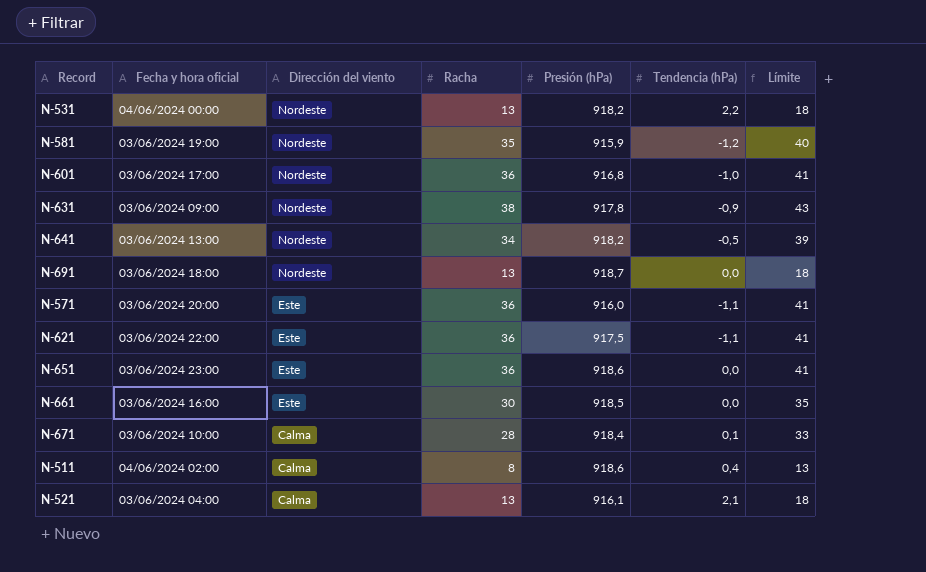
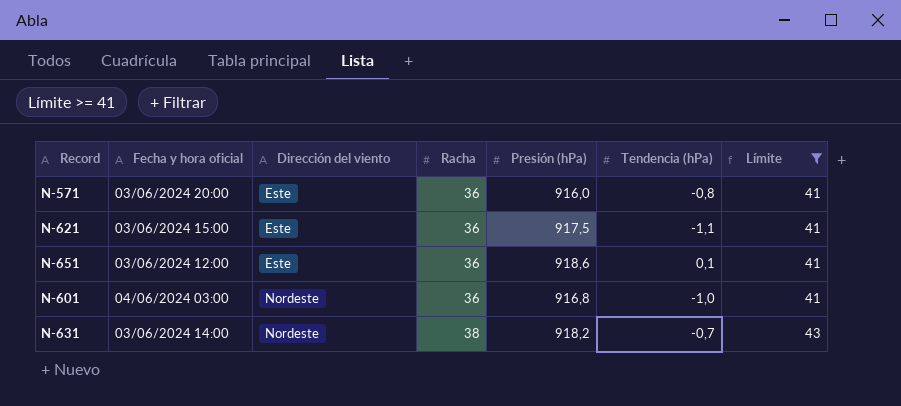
filter: none -> Límite >= 41
row order: Dirección del viento descending -> Dirección del viento ascending
N-571 | Tendencia (hPa): -1,1 -> -0,8
N-621 | Fecha y hora oficial: 03/06/2024 22:00 -> 03/06/2024 15:00
N-651 | Fecha y hora oficial: 03/06/2024 23:00 -> 03/06/2024 12:00
N-651 | Tendencia (hPa): 0,0 -> 0,1
N-601 | Fecha y hora oficial: 03/06/2024 17:00 -> 04/06/2024 03:00
N-631 | Fecha y hora oficial: 03/06/2024 09:00 -> 03/06/2024 14:00
N-631 | Presión (hPa): 917,8 -> 918,2
N-631 | Tendencia (hPa): -0,9 -> -0,7

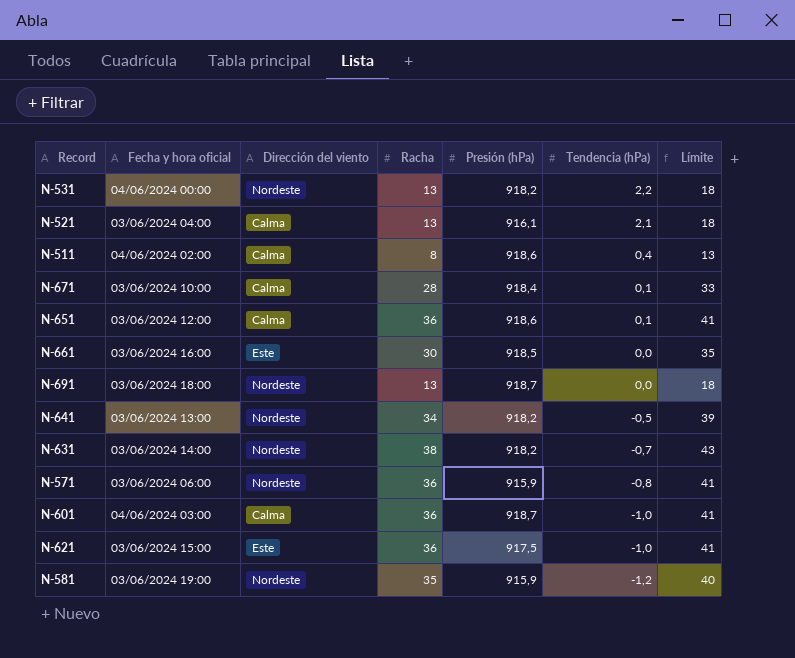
filter: Límite >= 41 -> none
row order: Dirección del viento ascending -> Tendencia (hPa) descending
N-651 | Dirección del viento: Este -> Calma
N-571 | Fecha y hora oficial: 03/06/2024 20:00 -> 03/06/2024 06:00
N-571 | Dirección del viento: Este -> Nordeste
N-571 | Presión (hPa): 916,0 -> 915,9
N-601 | Dirección del viento: Nordeste -> Calma
N-601 | Presión (hPa): 916,8 -> 918,7
N-621 | Tendencia (hPa): -1,1 -> -1,0

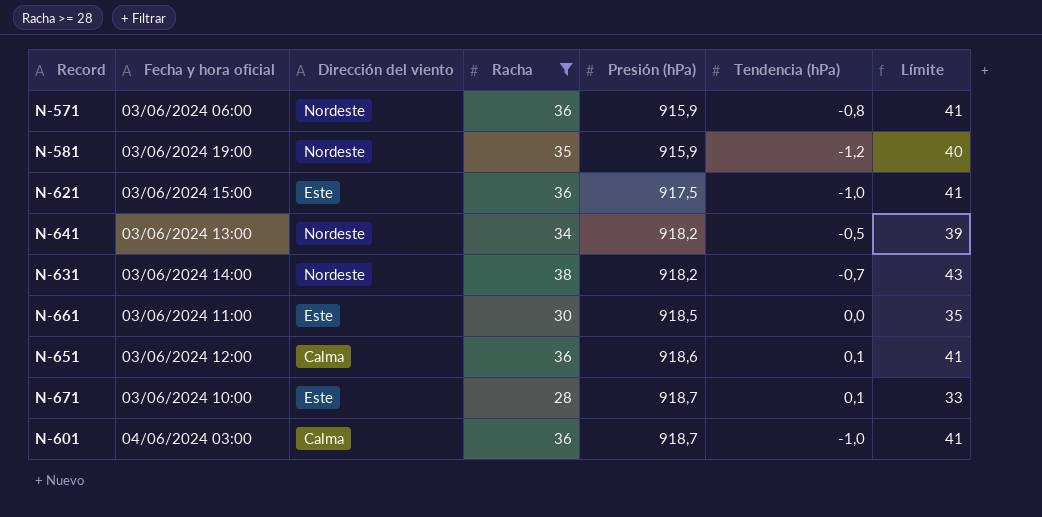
filter: none -> Racha >= 28
row order: Tendencia (hPa) descending -> Presión (hPa) ascending
N-661 | Fecha y hora oficial: 03/06/2024 16:00 -> 03/06/2024 11:00
N-671 | Dirección del viento: Calma -> Este
N-671 | Presión (hPa): 918,4 -> 918,7

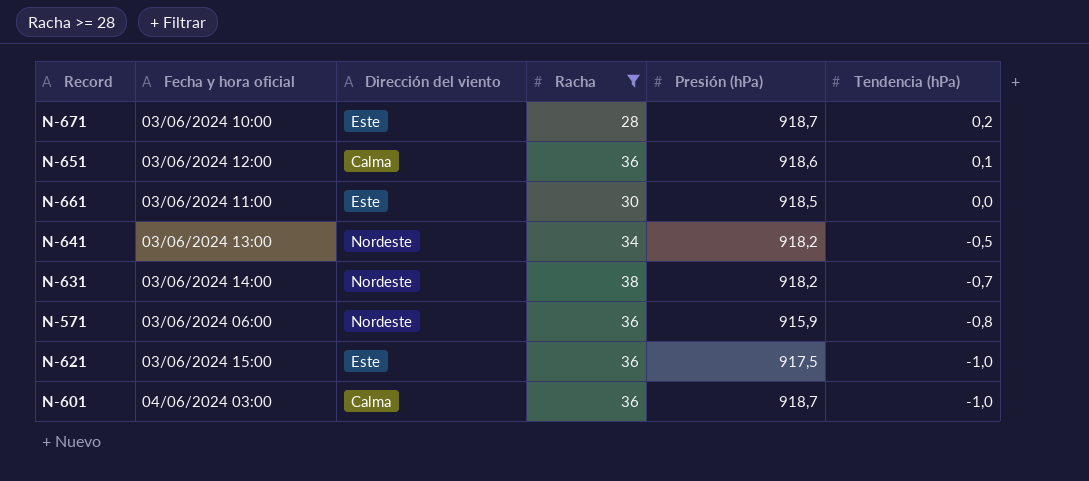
row order: Presión (hPa) ascending -> Tendencia (hPa) descending
column Límite | formula: [Racha] + 5 -> none
row N-581: 03/06/2024 19:00 | Nordeste | 35 | 915,9 | -1,2 | 40 -> none
N-671 | Tendencia (hPa): 0,1 -> 0,2

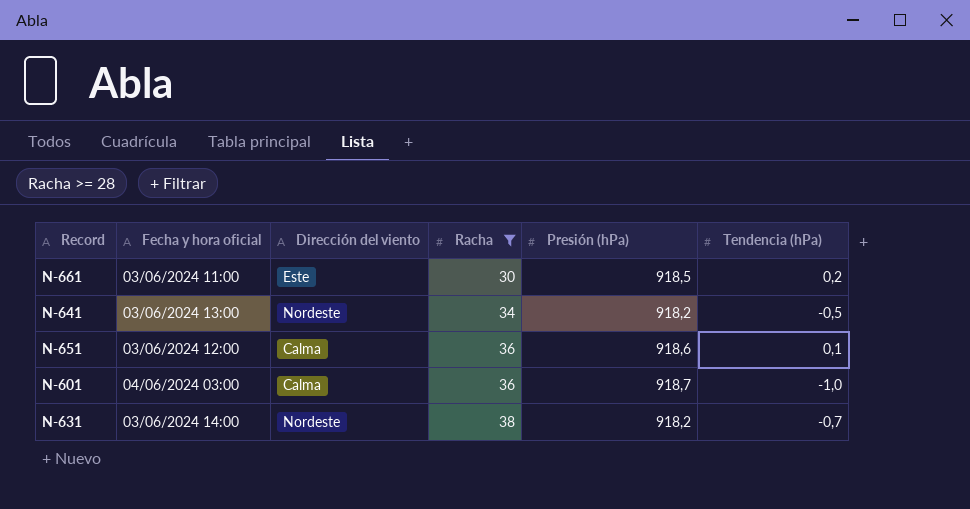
row order: Tendencia (hPa) descending -> Racha ascending
row N-671: 03/06/2024 10:00 | Este | 28 | 918,7 | 0,2 -> none
row N-571: 03/06/2024 06:00 | Nordeste | 36 | 915,9 | -0,8 -> none
row N-621: 03/06/2024 15:00 | Este | 36 | 917,5 | -1,0 -> none
N-661 | Tendencia (hPa): 0,0 -> 0,2

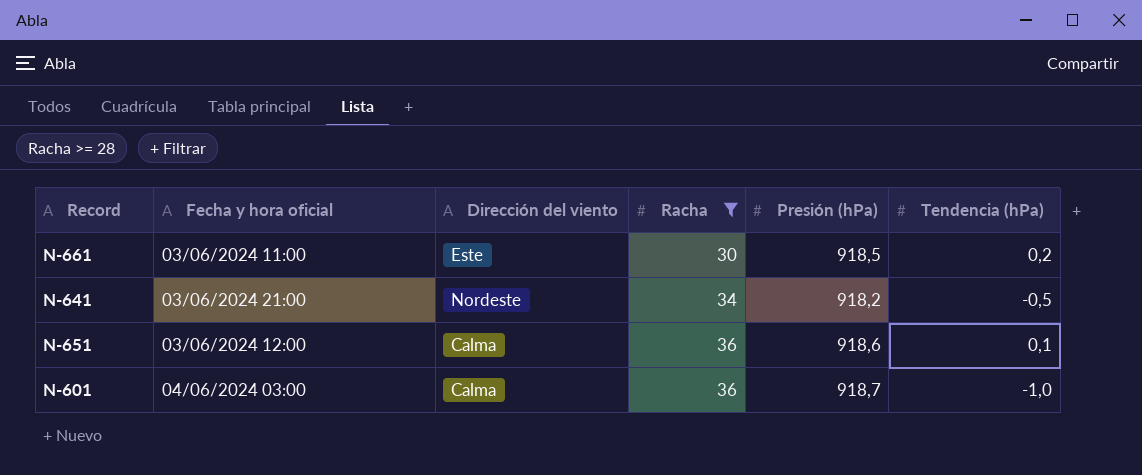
row N-631: 03/06/2024 14:00 | Nordeste | 38 | 918,2 | -0,7 -> none
N-641 | Fecha y hora oficial: 03/06/2024 13:00 -> 03/06/2024 21:00

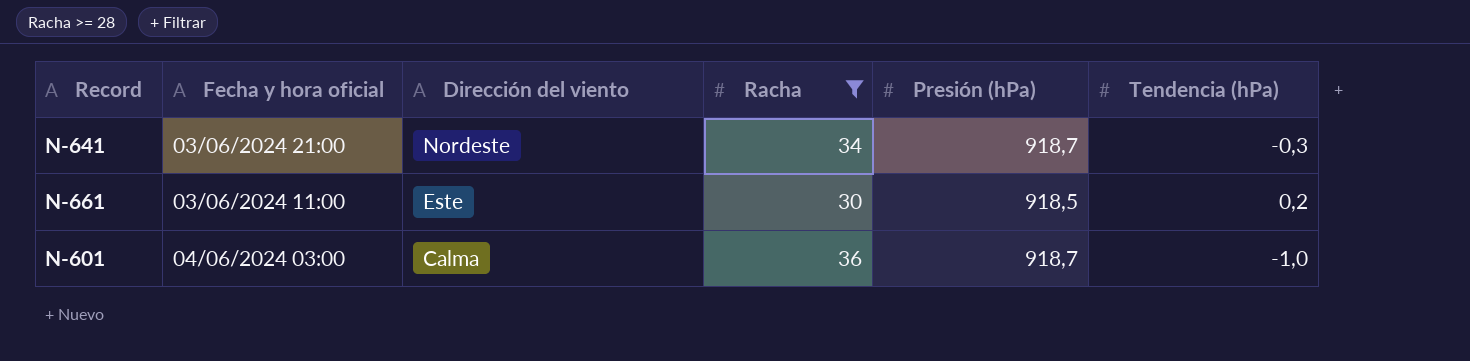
row order: Racha ascending -> Dirección del viento descending
row N-651: 03/06/2024 12:00 | Calma | 36 | 918,6 | 0,1 -> none
N-641 | Presión (hPa): 918,2 -> 918,7
N-641 | Tendencia (hPa): -0,5 -> -0,3

